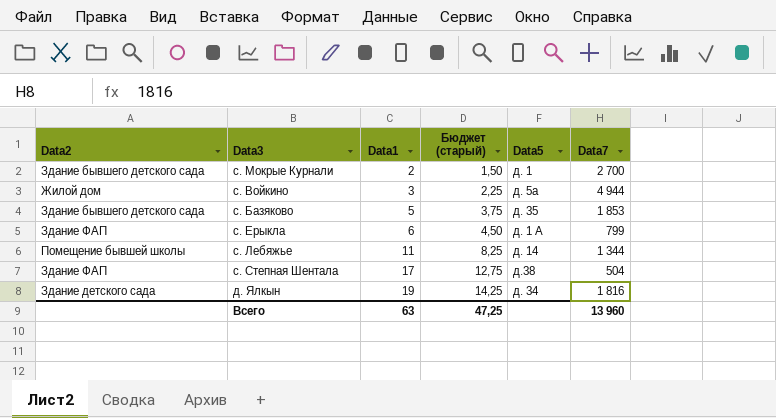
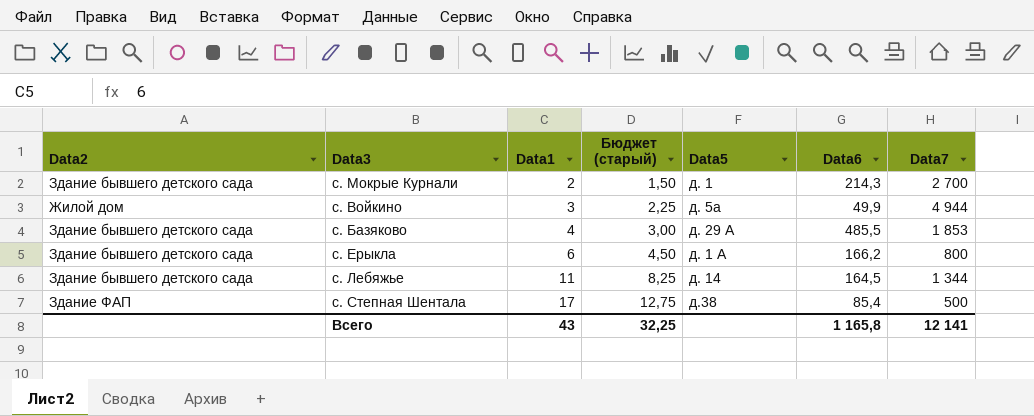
column Data6 | position: none -> 6
row д. Ялкын: Здание детского сада | 19 | 14,25 | д. 34 | 1 816 -> none
с. Базяково | Data1: 5 -> 4
с. Базяково | Бюджет (старый): 3,75 -> 3,00
с. Базяково | Data5: д. 35 -> д. 29 А
с. Ерыкла | Data2: Здание ФАП -> Здание бывшего детского сада
с. Ерыкла | Data7: 799 -> 800
с. Лебяжье | Data2: Помещение бывшей школы -> Здание бывшего детского сада
с. Степная Шентала | Data7: 504 -> 500
Всего | Data1: 63 -> 43
Всего | Бюджет (старый): 47,25 -> 32,25
Всего | Data7: 13 960 -> 12 141

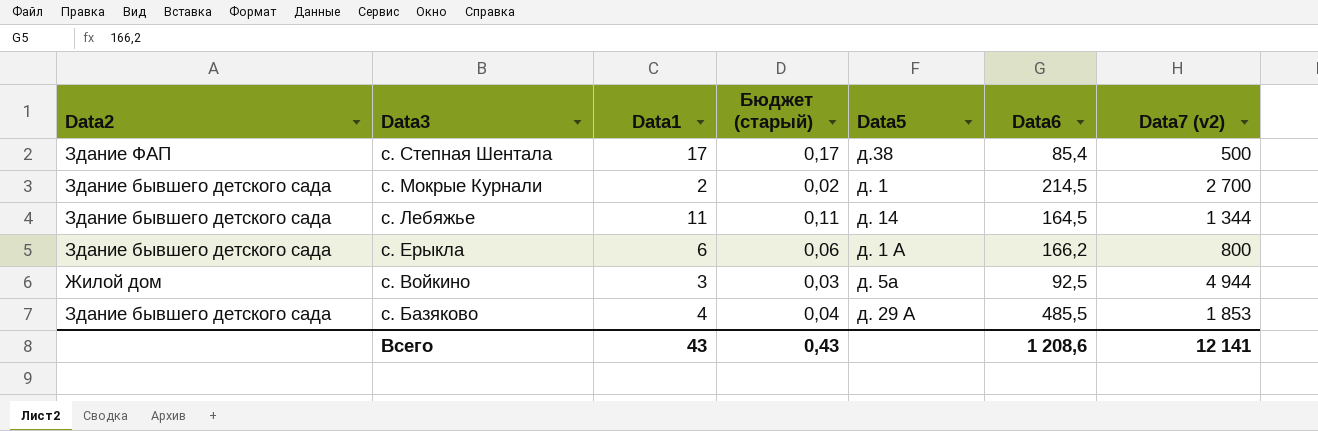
row order: Data1 ascending -> Data3 descending
column Бюджет (старый) | formula: [Data1] * 0,75 -> [Data1] * 0,01
column name: Data7 -> Data7 (v2)
с. Мокрые Курнали | Data6: 214,3 -> 214,5
с. Войкино | Data6: 49,9 -> 92,5
Всего | Бюджет (старый): 32,25 -> 0,43
Всего | Data6: 1 165,8 -> 1 208,6

